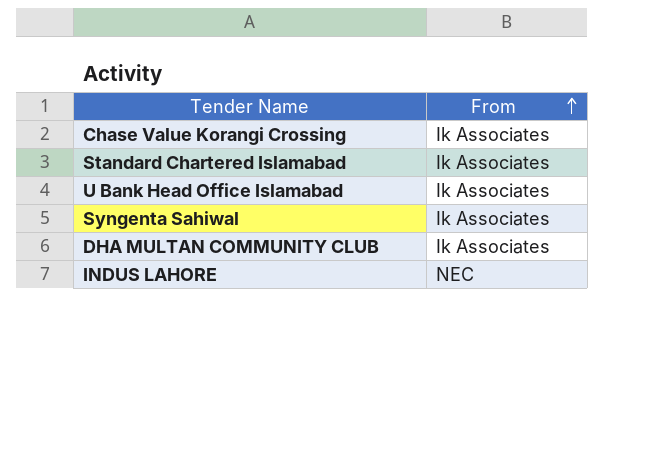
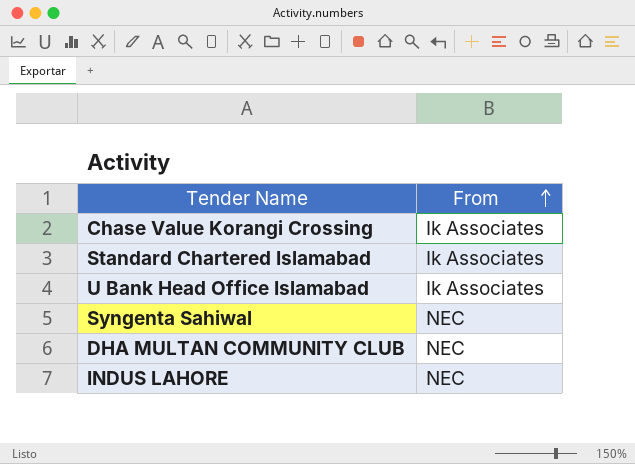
Syngenta Sahiwal | From: Ik Associates -> NEC
DHA MULTAN COMMUNITY CLUB | From: Ik Associates -> NEC

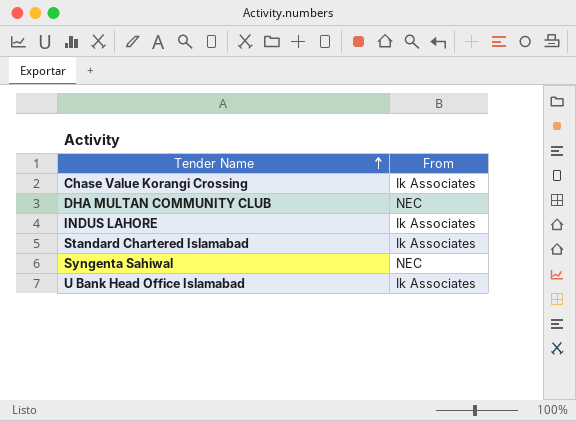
row order: From ascending -> Tender Name ascending
INDUS LAHORE | From: NEC -> Ik Associates

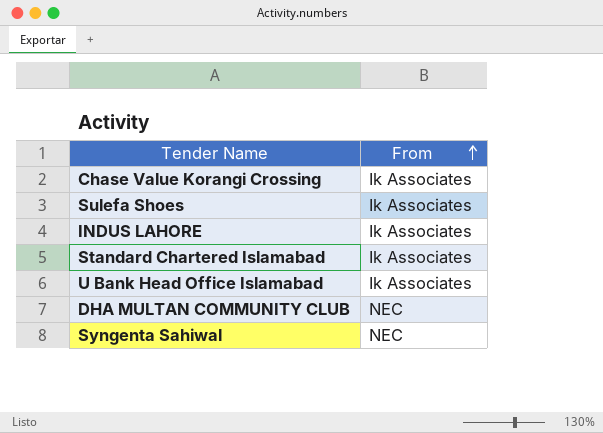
row order: Tender Name ascending -> From ascending
row Sulefa Shoes: none -> Ik Associates

